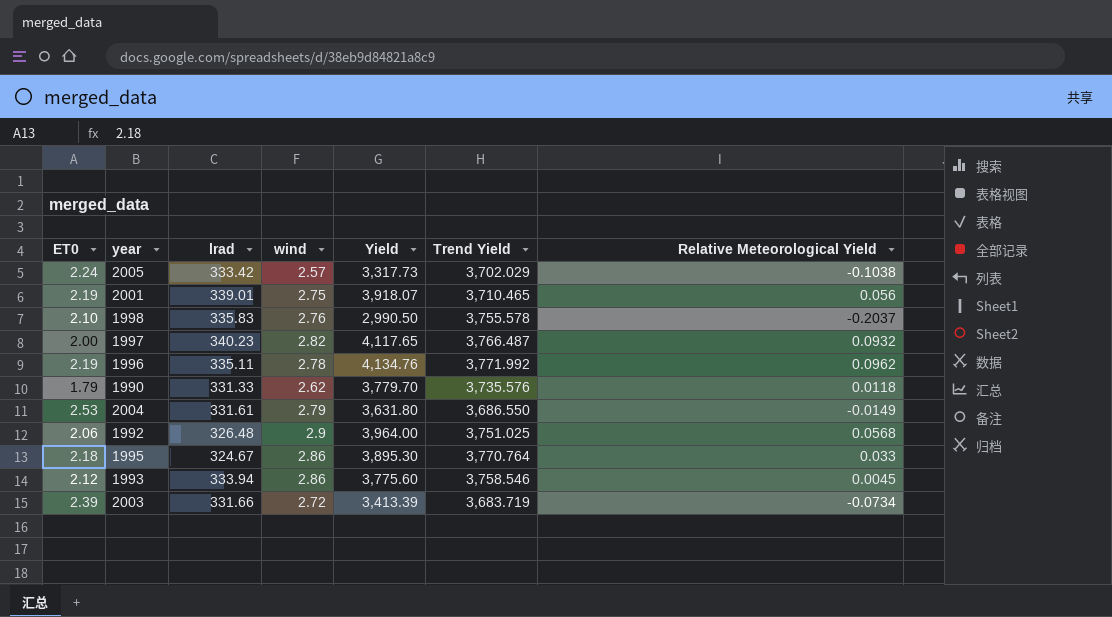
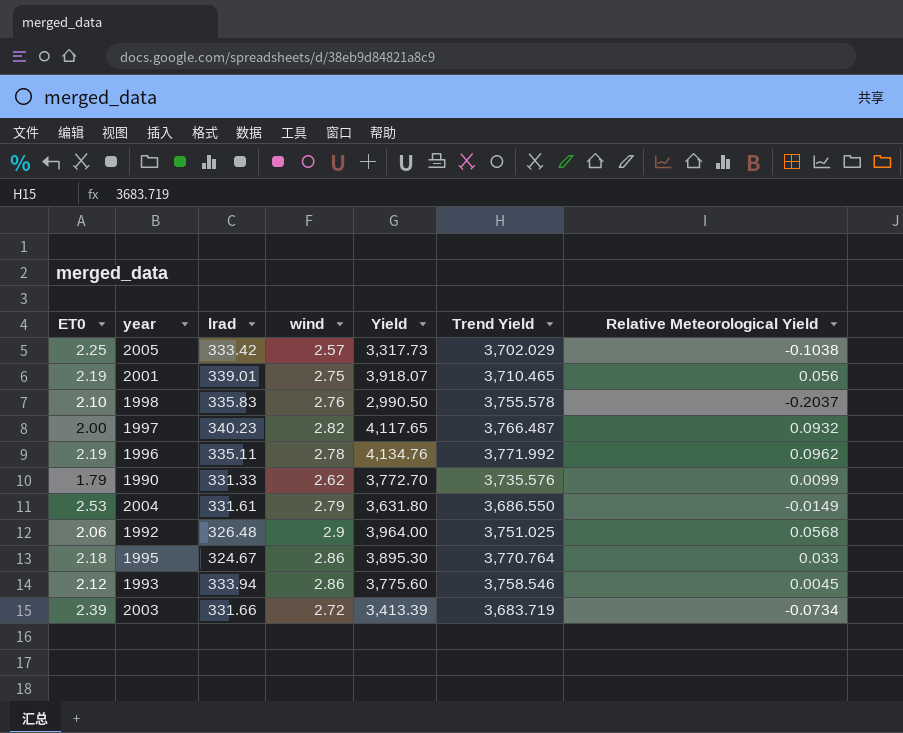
2005 | ET0: 2.24 -> 2.25
1990 | Yield: 3,779.70 -> 3,772.70
1990 | Relative Meteorological Yield: 0.0118 -> 0.0099

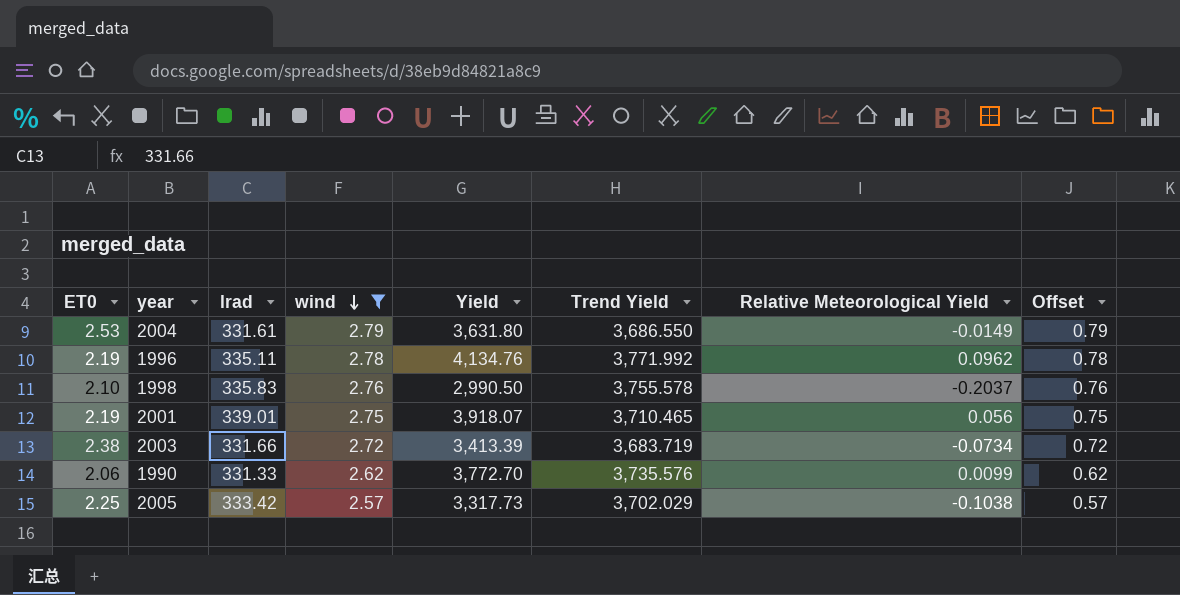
filter: none -> wind <= 2.79
row order: none -> wind descending
column Offset | formula: none -> [wind] - 2
2003 | ET0: 2.39 -> 2.38
1990 | ET0: 1.79 -> 2.06

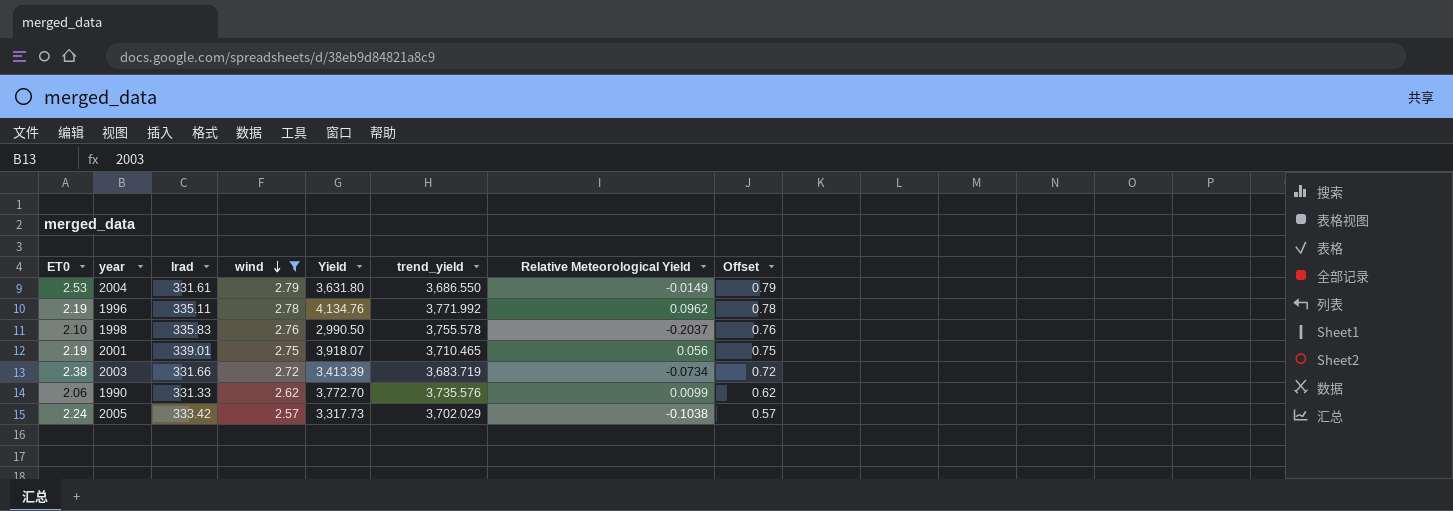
column name: Trend Yield -> trend_yield
2005 | ET0: 2.25 -> 2.24

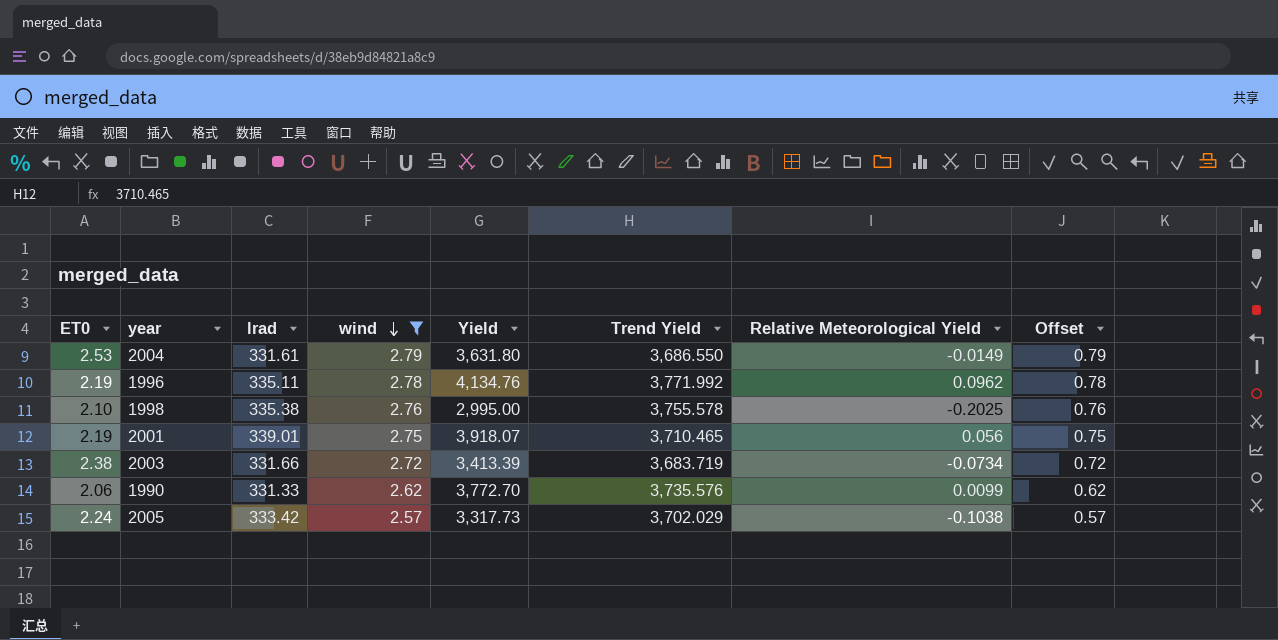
column name: trend_yield -> Trend Yield
1998 | lrad: 335.83 -> 335.38
1998 | Yield: 2,990.50 -> 2,995.00
1998 | Relative Meteorological Yield: -0.2037 -> -0.2025

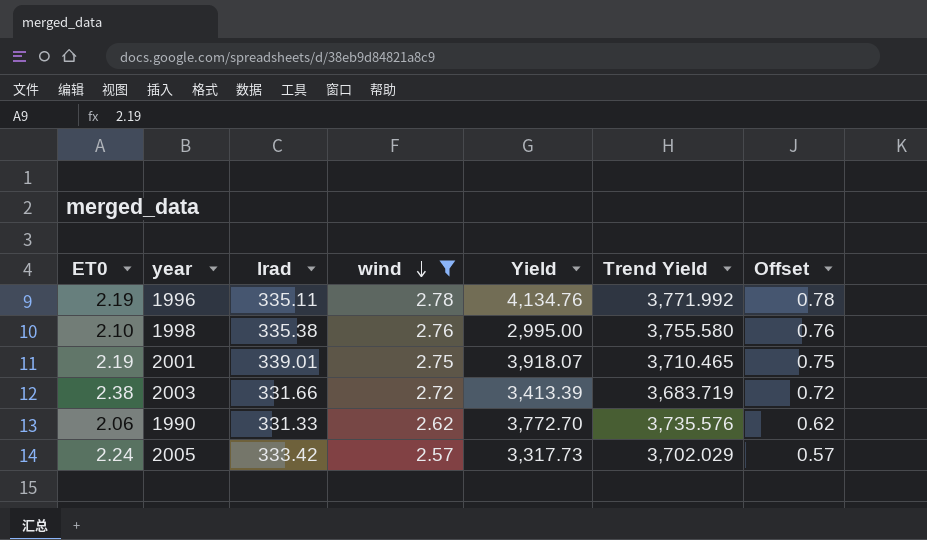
column Relative Meteorological Yield | formula: ([Yield] - [Trend Yield]) / [Trend Yield] -> none
row 2004: 2.53 | 331.61 | 2.79 | 3,631.80 | 3,686.550 | -0.0149 | 0.79 -> none
1998 | Trend Yield: 3,755.578 -> 3,755.580

